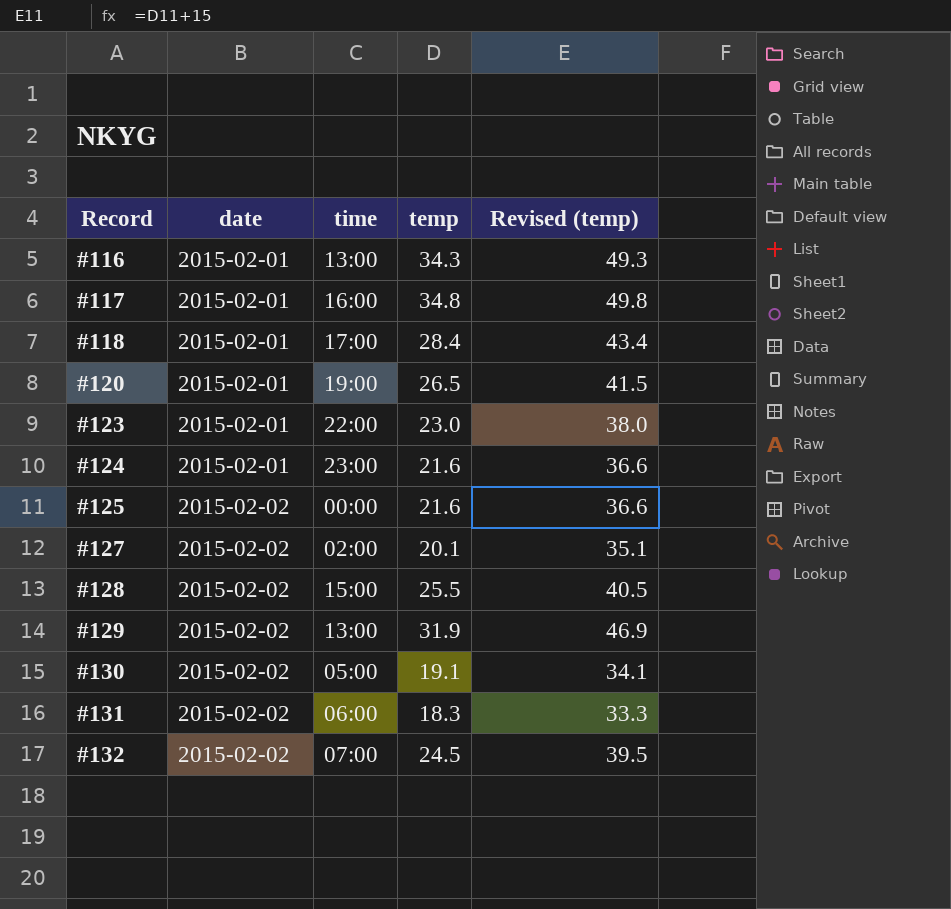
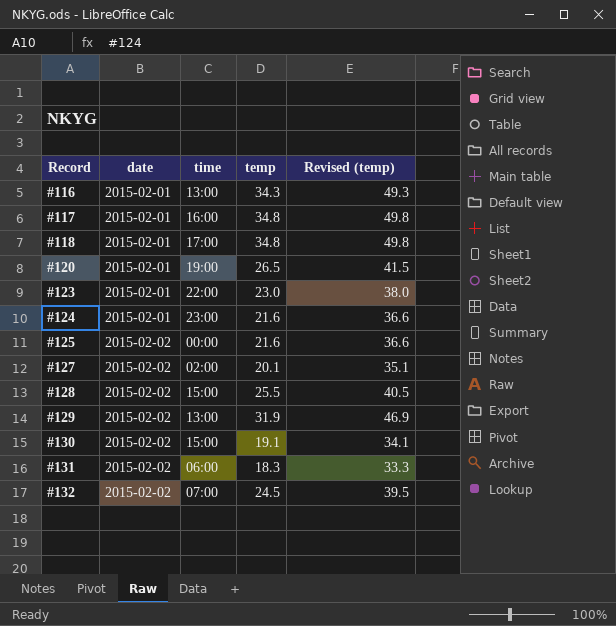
#118 | temp: 28.4 -> 34.8
#118 | Revised (temp): 43.4 -> 49.8
#130 | time: 05:00 -> 15:00

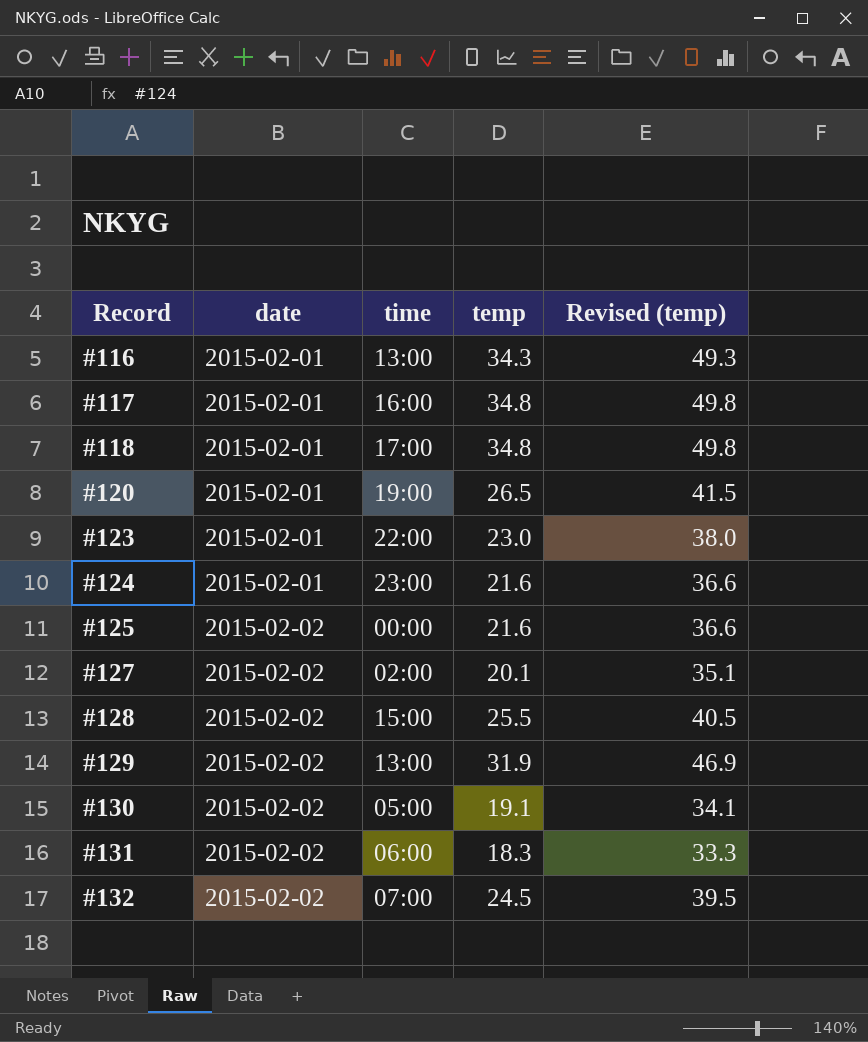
#130 | time: 15:00 -> 05:00

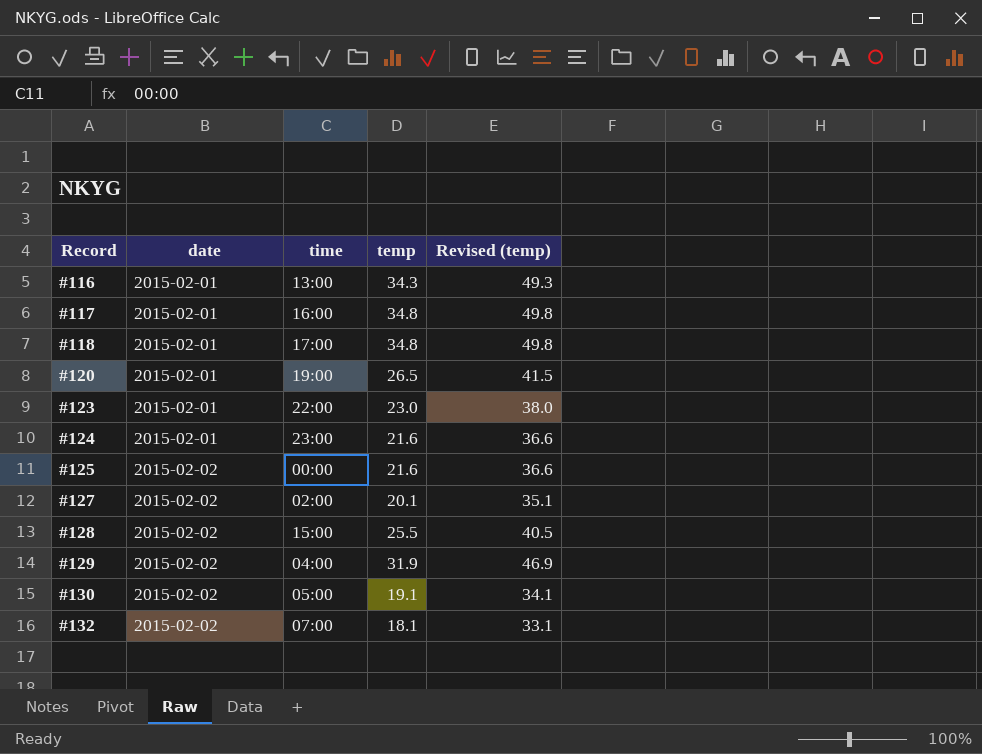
row #131: 2015-02-02 | 06:00 | 18.3 | 33.3 -> none
#129 | time: 13:00 -> 04:00
#132 | temp: 24.5 -> 18.1
#132 | Revised (temp): 39.5 -> 33.1

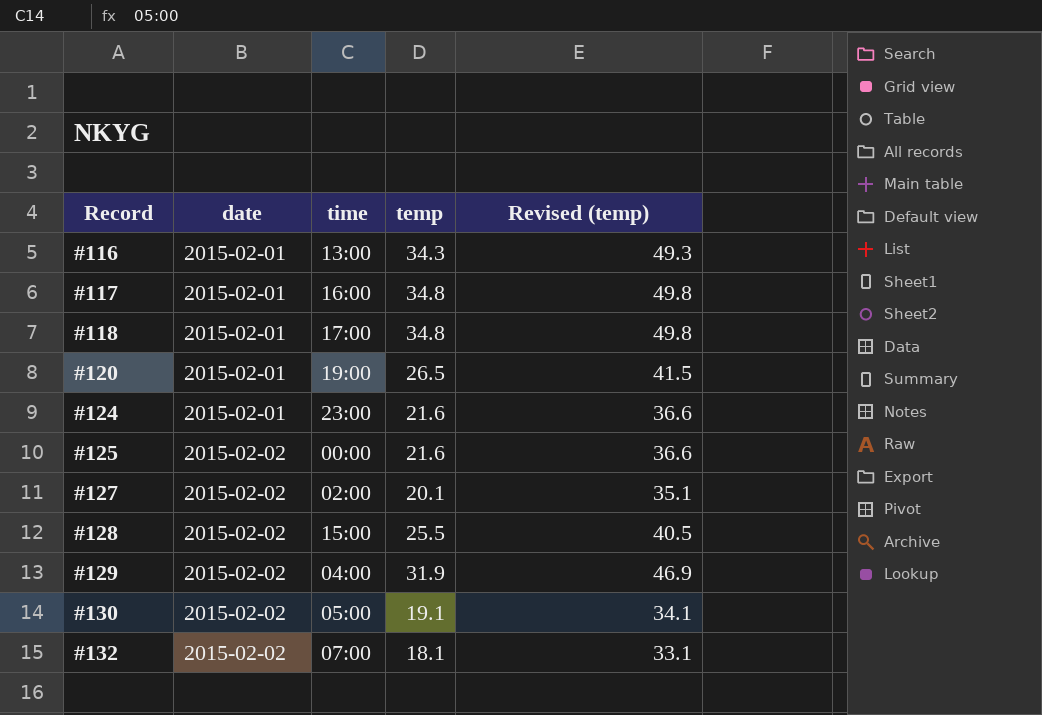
row #123: 2015-02-01 | 22:00 | 23.0 | 38.0 -> none

